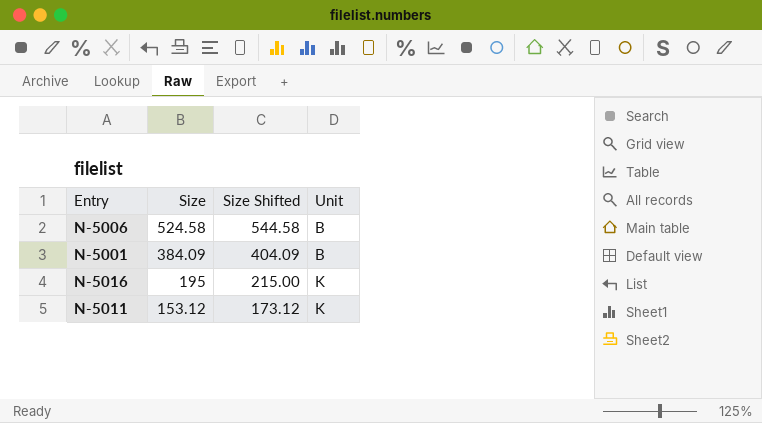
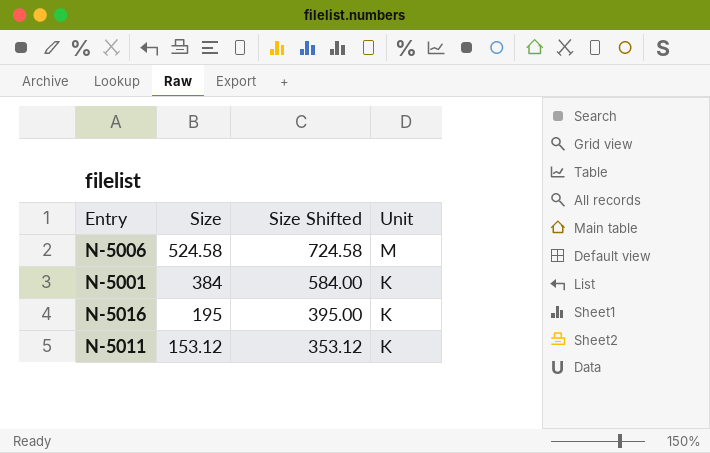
column Size Shifted | formula: [Size] + 20 -> [Size] + 200
N-5006 | Unit: B -> M
N-5001 | Size: 384.09 -> 384
N-5001 | Unit: B -> K

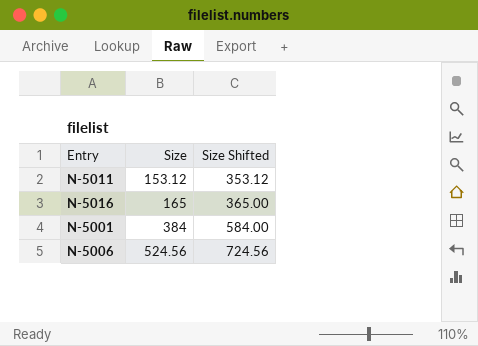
row order: Size descending -> Size ascending
column Unit | position: 4 -> none
N-5016 | Size: 195 -> 165
N-5016 | Size Shifted: 395.00 -> 365.00
N-5006 | Size: 524.58 -> 524.56
N-5006 | Size Shifted: 724.58 -> 724.56

